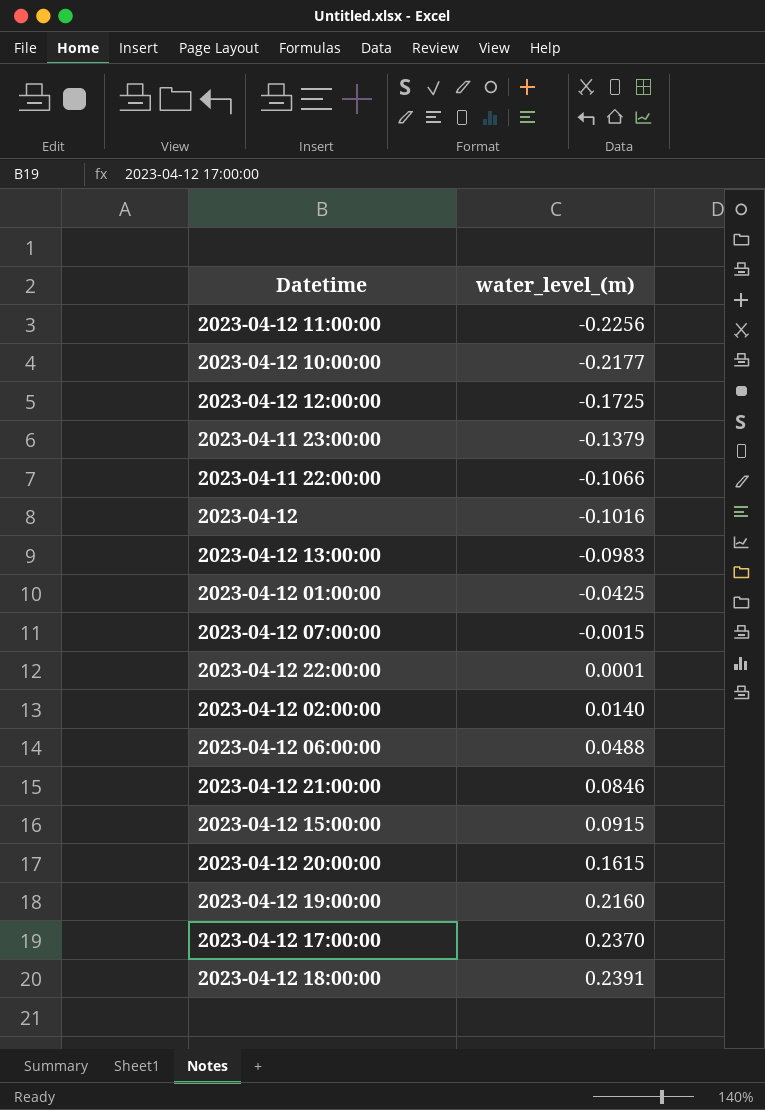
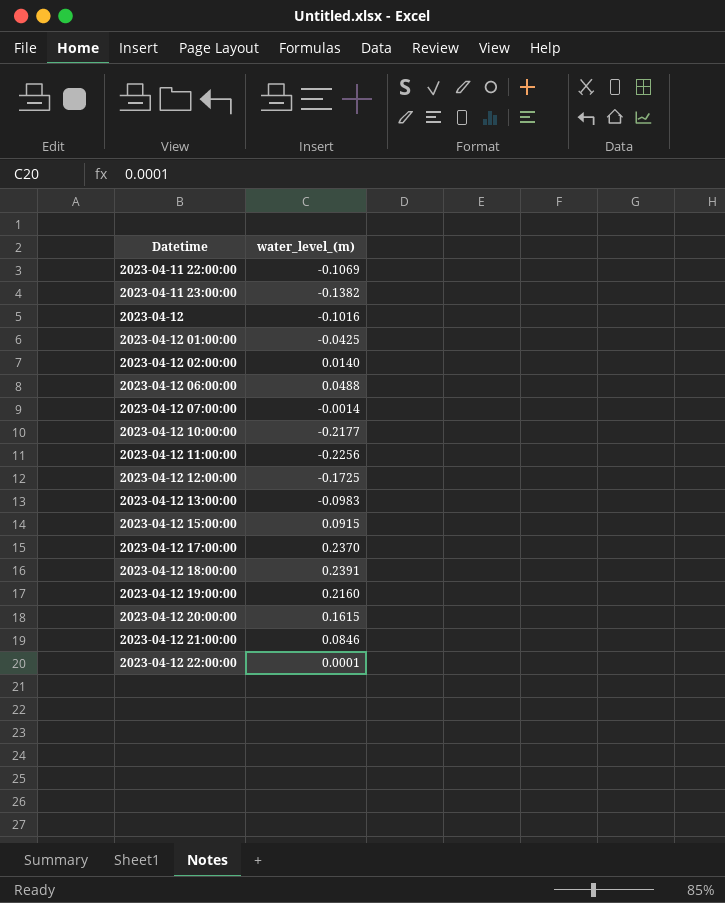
row order: water_level_(m) ascending -> Datetime ascending
2023-04-11 22:00:00 | water_level_(m): -0.1066 -> -0.1069
2023-04-11 23:00:00 | water_level_(m): -0.1379 -> -0.1382
2023-04-12 07:00:00 | water_level_(m): -0.0015 -> -0.0014

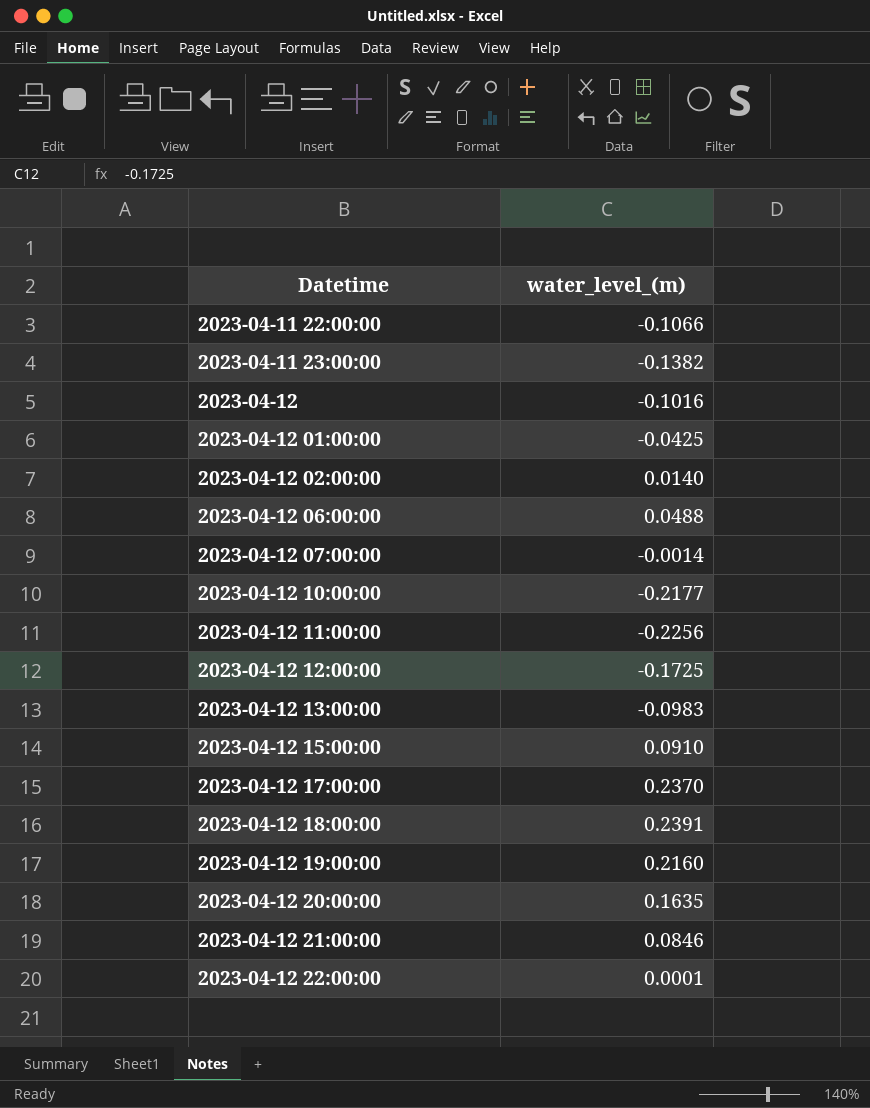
2023-04-11 22:00:00 | water_level_(m): -0.1069 -> -0.1066
2023-04-12 15:00:00 | water_level_(m): 0.0915 -> 0.0910
2023-04-12 20:00:00 | water_level_(m): 0.1615 -> 0.1635

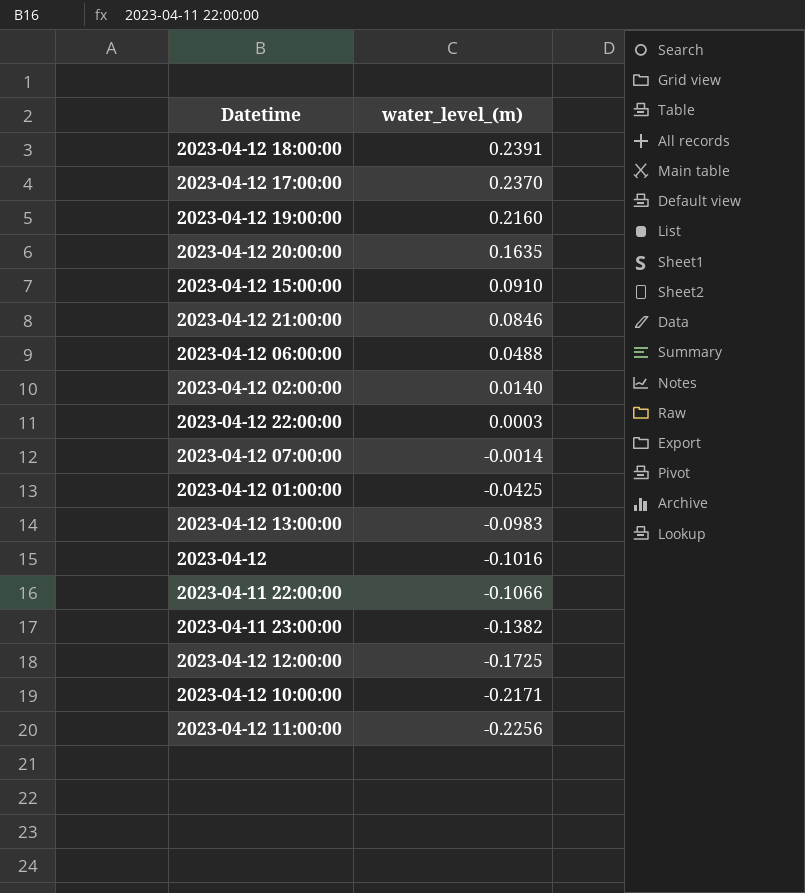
row order: Datetime ascending -> water_level_(m) descending
2023-04-12 22:00:00 | water_level_(m): 0.0001 -> 0.0003
2023-04-12 10:00:00 | water_level_(m): -0.2177 -> -0.2171

